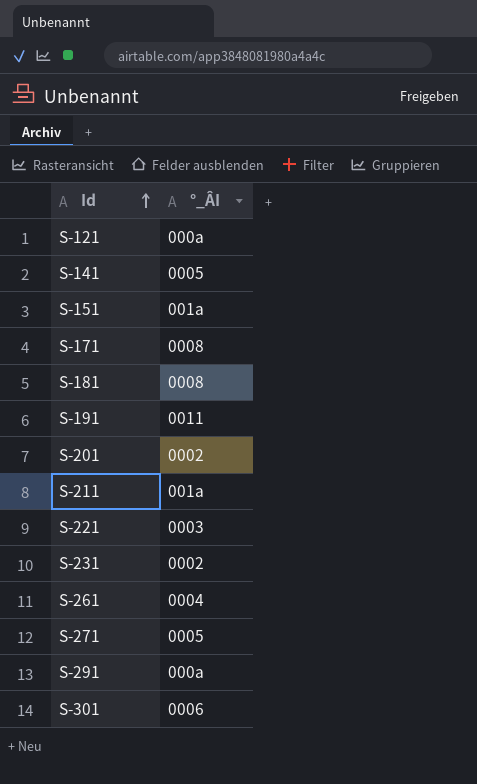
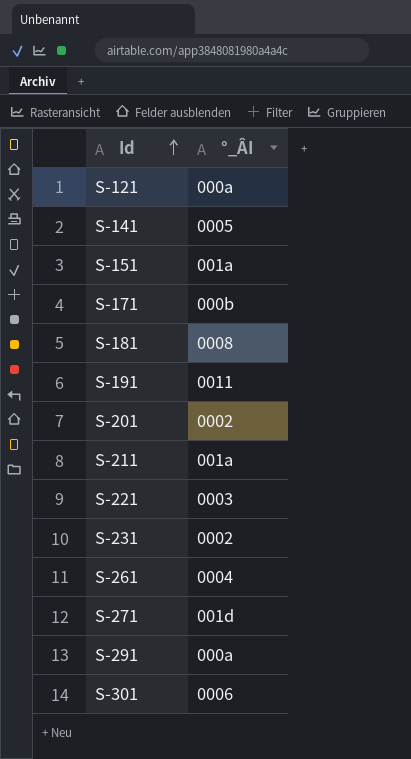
S-171 | °_ÂI: 0008 -> 000b
S-271 | °_ÂI: 0005 -> 001d

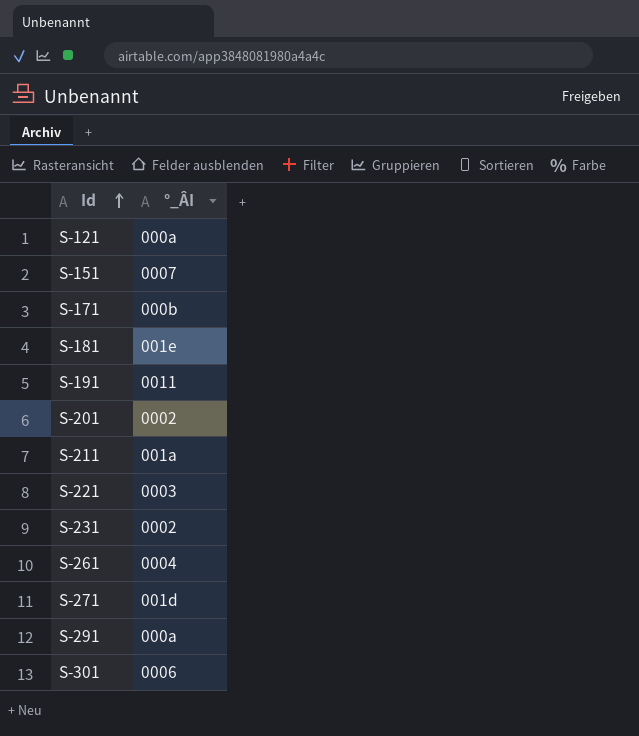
row S-141: 0005 -> none
S-151 | °_ÂI: 001a -> 0007
S-181 | °_ÂI: 0008 -> 001e

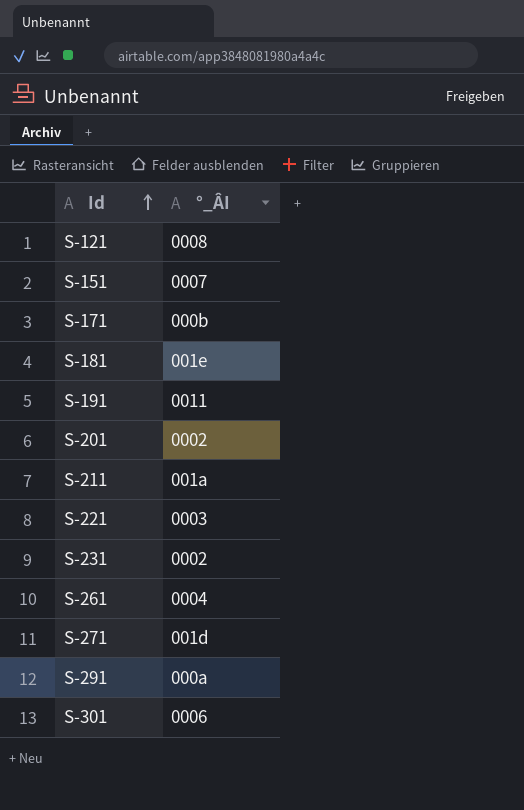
S-121 | °_ÂI: 000a -> 0008

